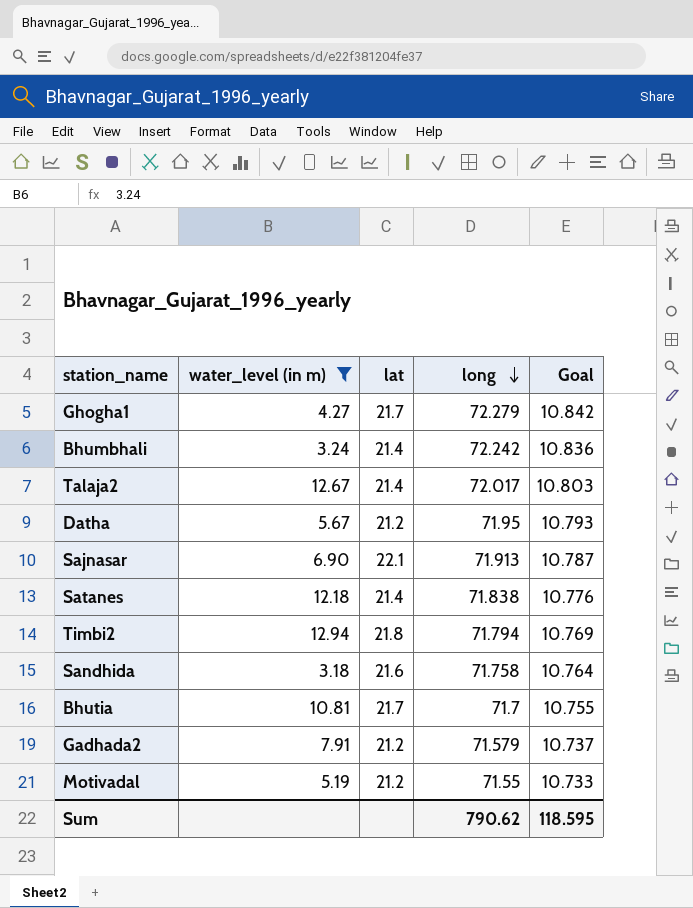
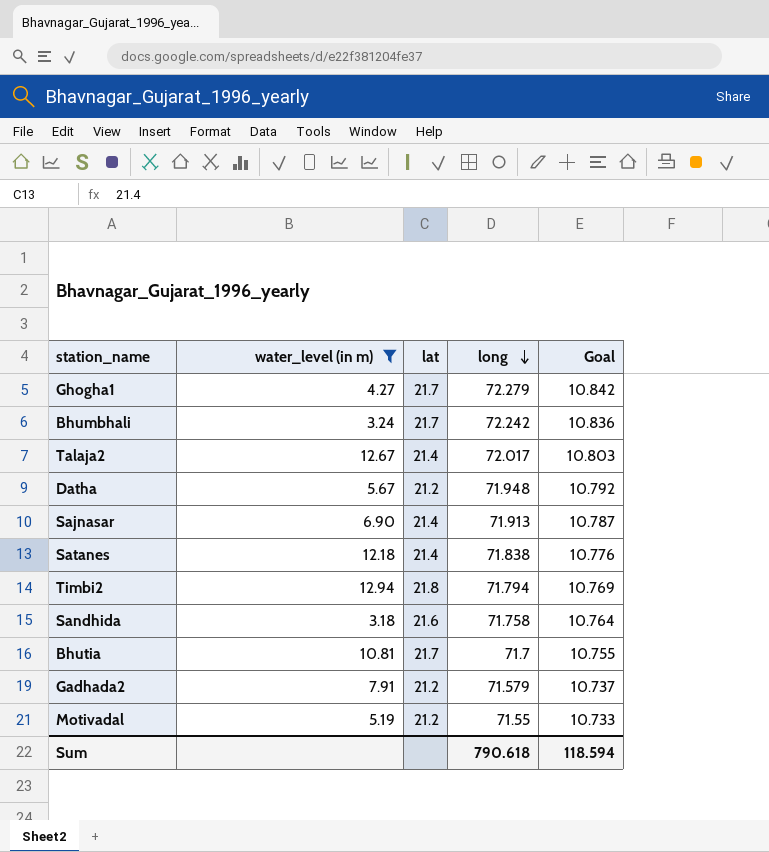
Bhumbhali | lat: 21.4 -> 21.7
Datha | long: 71.95 -> 71.948
Datha | Goal: 10.793 -> 10.792
Sajnasar | lat: 22.1 -> 21.4
Sum | long: 790.62 -> 790.618
Sum | Goal: 118.595 -> 118.594

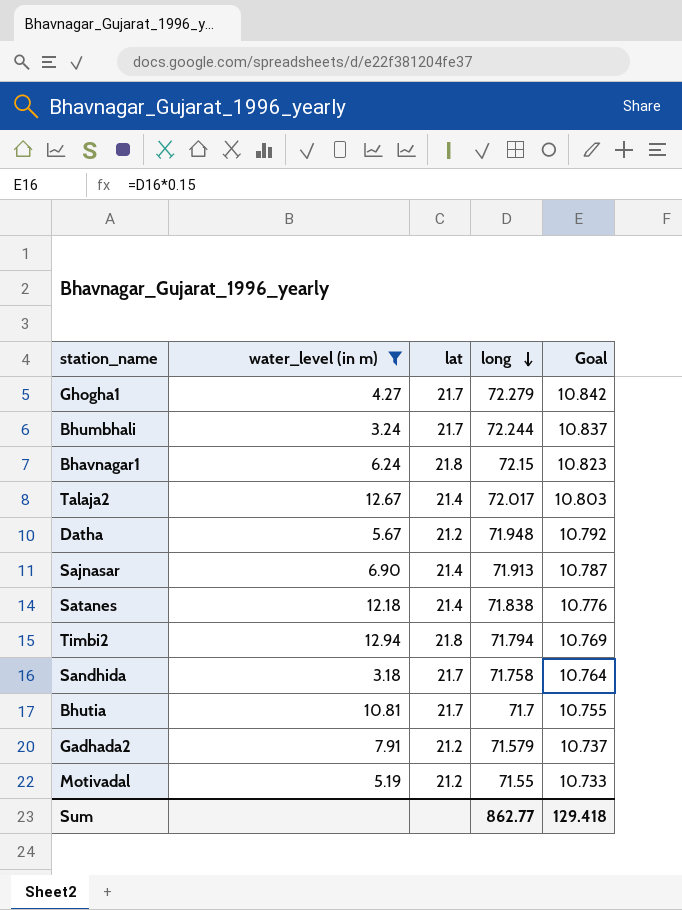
Bhumbhali | long: 72.242 -> 72.244
Bhumbhali | Goal: 10.836 -> 10.837
row Bhavnagar1: none -> 6.24 | 21.8 | 72.15 | 10.823
Sandhida | lat: 21.6 -> 21.7
Sum | long: 790.618 -> 862.77
Sum | Goal: 118.594 -> 129.418

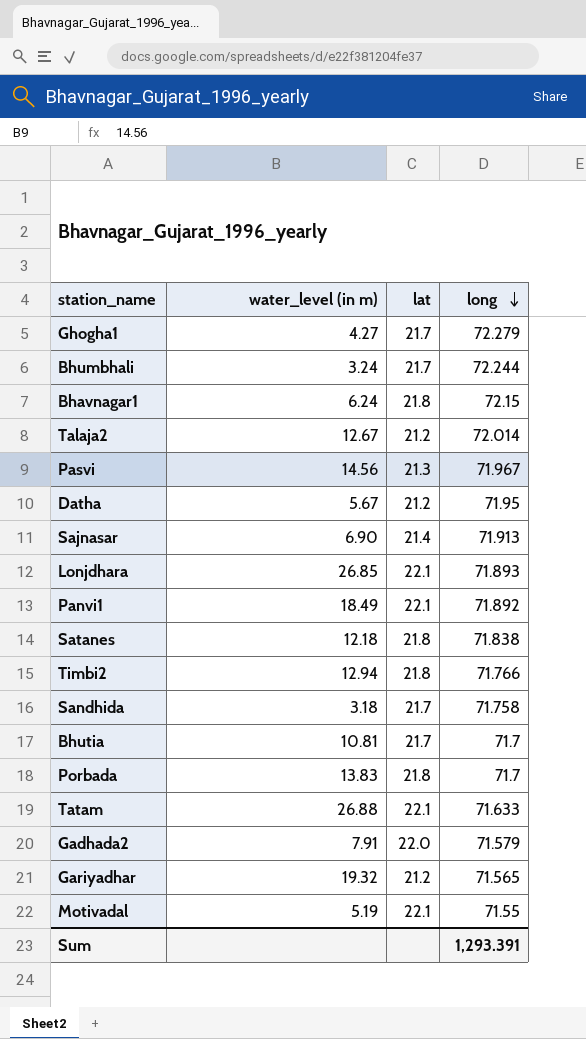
filter: water_level (in m) <= 12.94 -> none
column Goal | formula: [long] * 0.15 -> none
Talaja2 | lat: 21.4 -> 21.2
Talaja2 | long: 72.017 -> 72.014
Datha | long: 71.948 -> 71.95
Satanes | lat: 21.4 -> 21.8
Timbi2 | long: 71.794 -> 71.766
Gadhada2 | lat: 21.2 -> 22.0
Motivadal | lat: 21.2 -> 22.1
Sum | long: 862.77 -> 1,293.391

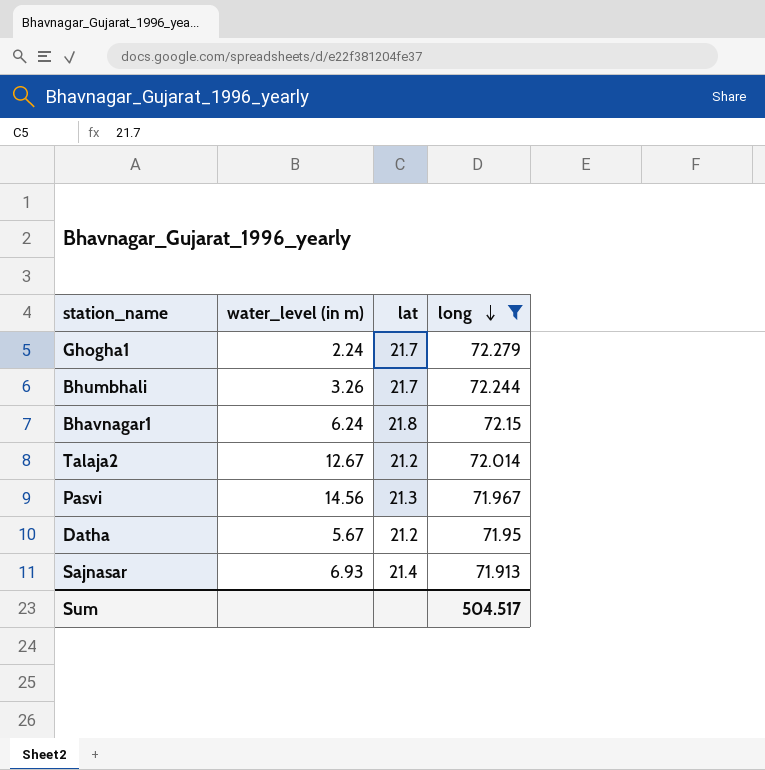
filter: none -> long >= 71.913
Ghogha1 | water_level (in m): 4.27 -> 2.24
Bhumbhali | water_level (in m): 3.24 -> 3.26
Sajnasar | water_level (in m): 6.90 -> 6.93
Sum | long: 1,293.391 -> 504.517

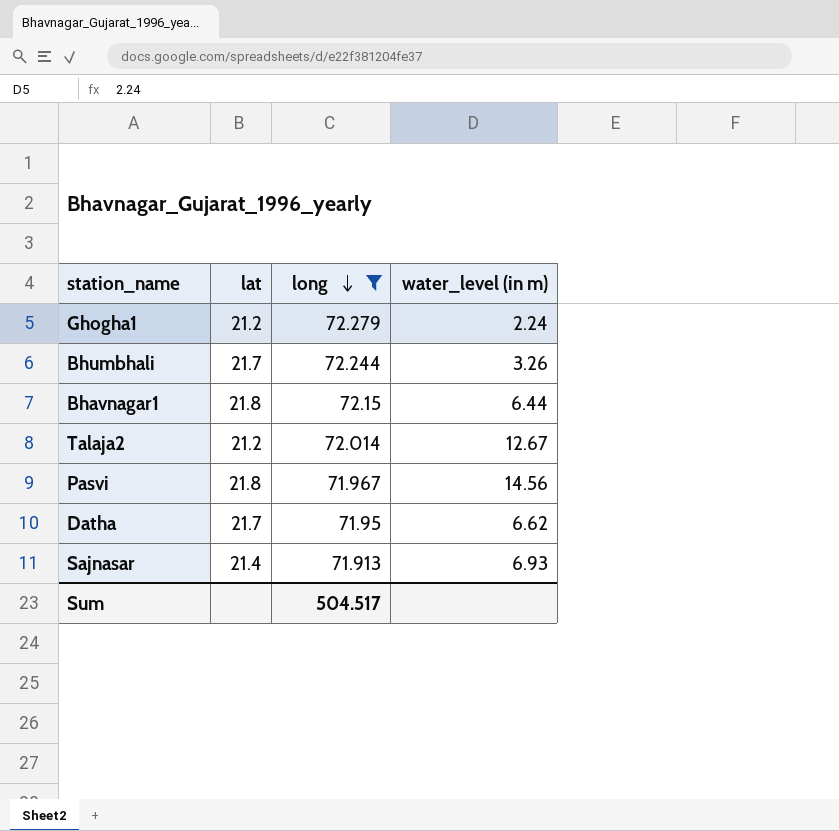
column water_level (in m) | position: 2 -> 4
Ghogha1 | lat: 21.7 -> 21.2
Bhavnagar1 | water_level (in m): 6.24 -> 6.44
Pasvi | lat: 21.3 -> 21.8
Datha | lat: 21.2 -> 21.7
Datha | water_level (in m): 5.67 -> 6.62

